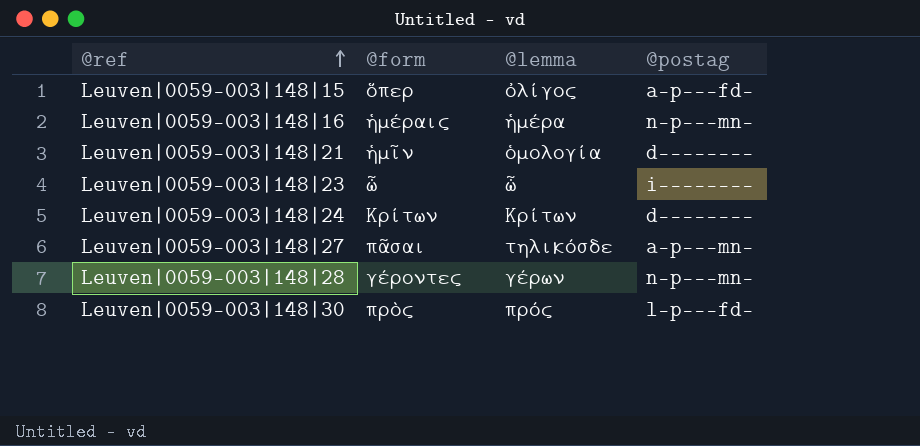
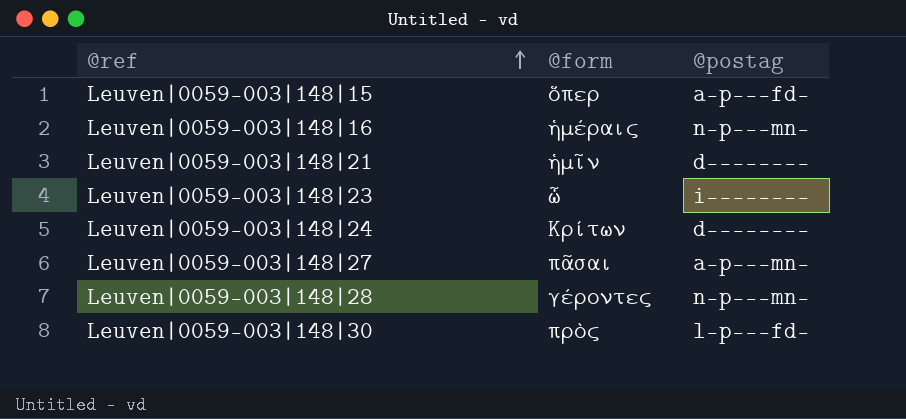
column @lemma | position: 3 -> none

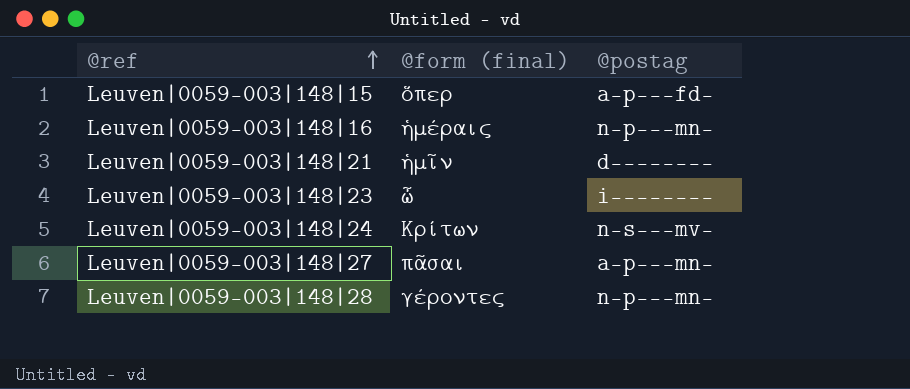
column name: @form -> @form (final)
row Leuven|0059-003|148|30: πρὸς | l-p---fd- -> none
Leuven|0059-003|148|24 | @postag: d-------- -> n-s---mv-

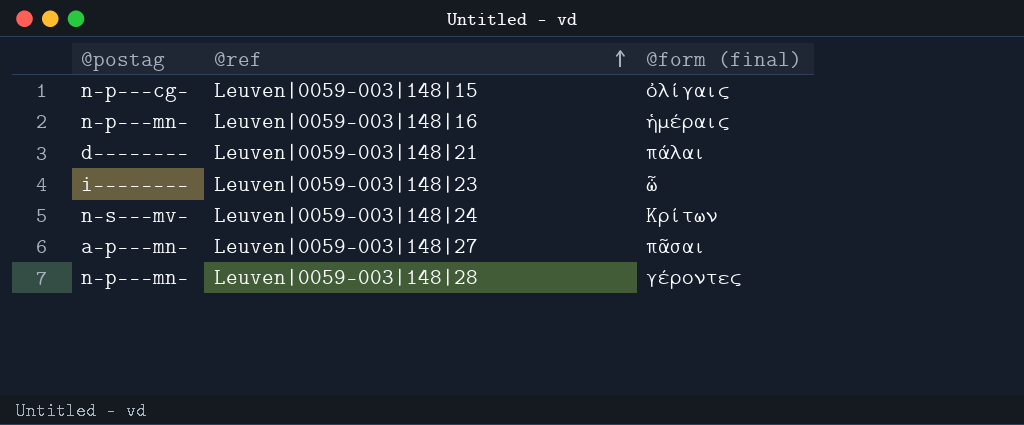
column @postag | position: 3 -> 1
Leuven|0059-003|148|15 | @postag: a-p---fd- -> n-p---cg-
Leuven|0059-003|148|15 | @form (final): ὅπερ -> ὀλίγαις
Leuven|0059-003|148|21 | @form (final): ἡμῖν -> πάλαι

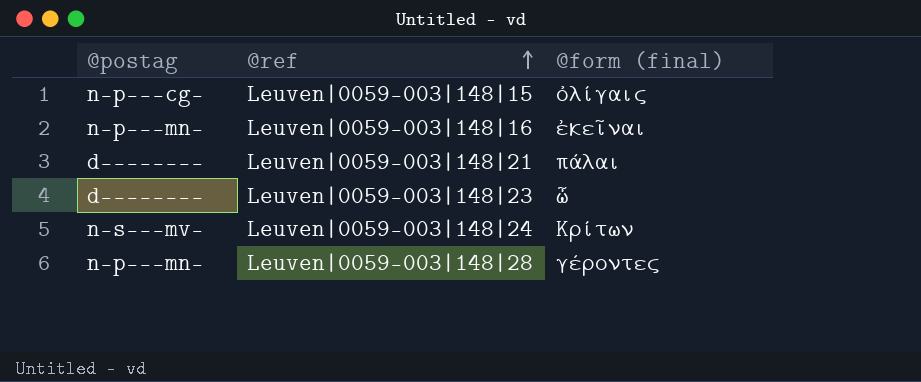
row Leuven|0059-003|148|27: a-p---mn- | πᾶσαι -> none
Leuven|0059-003|148|16 | @form (final): ἡμέραις -> ἐκεῖναι
Leuven|0059-003|148|23 | @postag: i-------- -> d--------

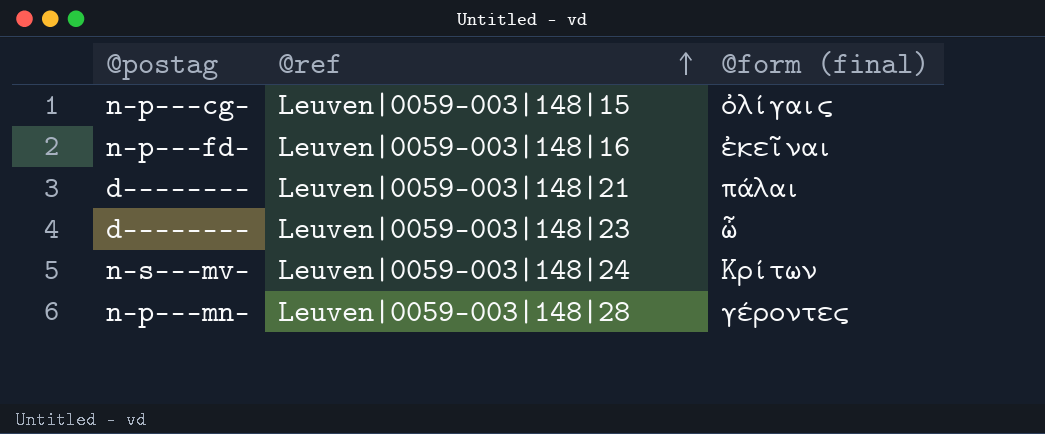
Leuven|0059-003|148|16 | @postag: n-p---mn- -> n-p---fd-

